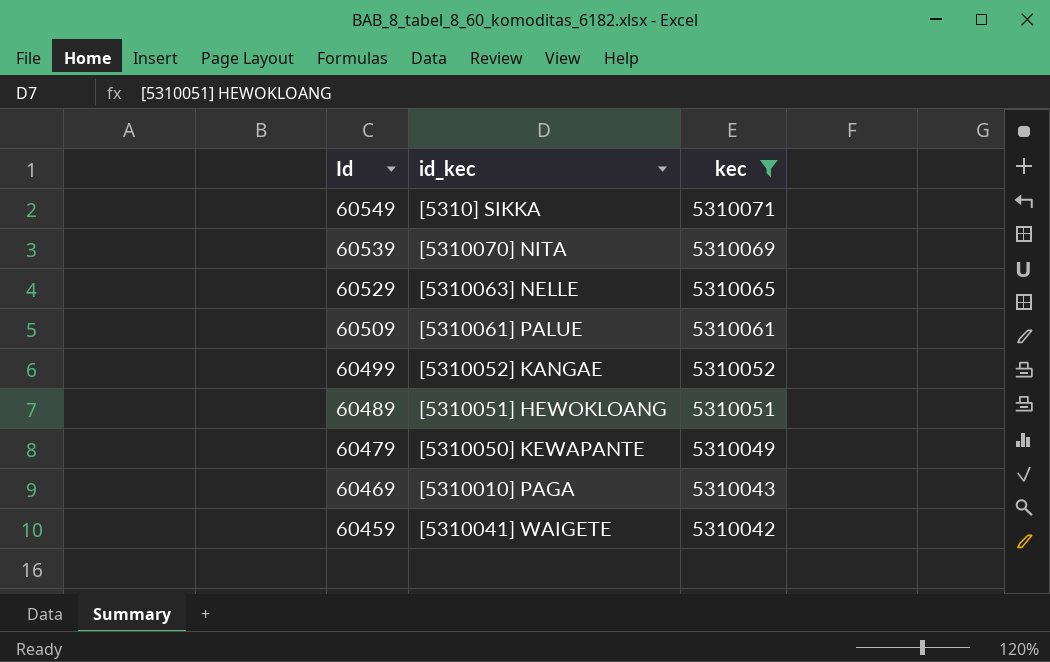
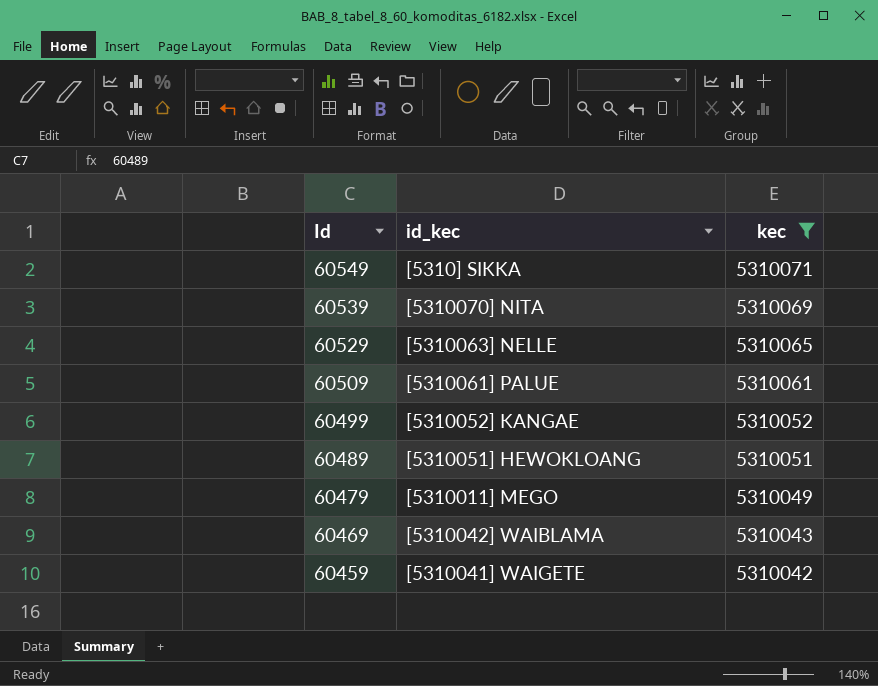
60479 | id_kec: [5310050] KEWAPANTE -> [5310011] MEGO
60469 | id_kec: [5310010] PAGA -> [5310042] WAIBLAMA

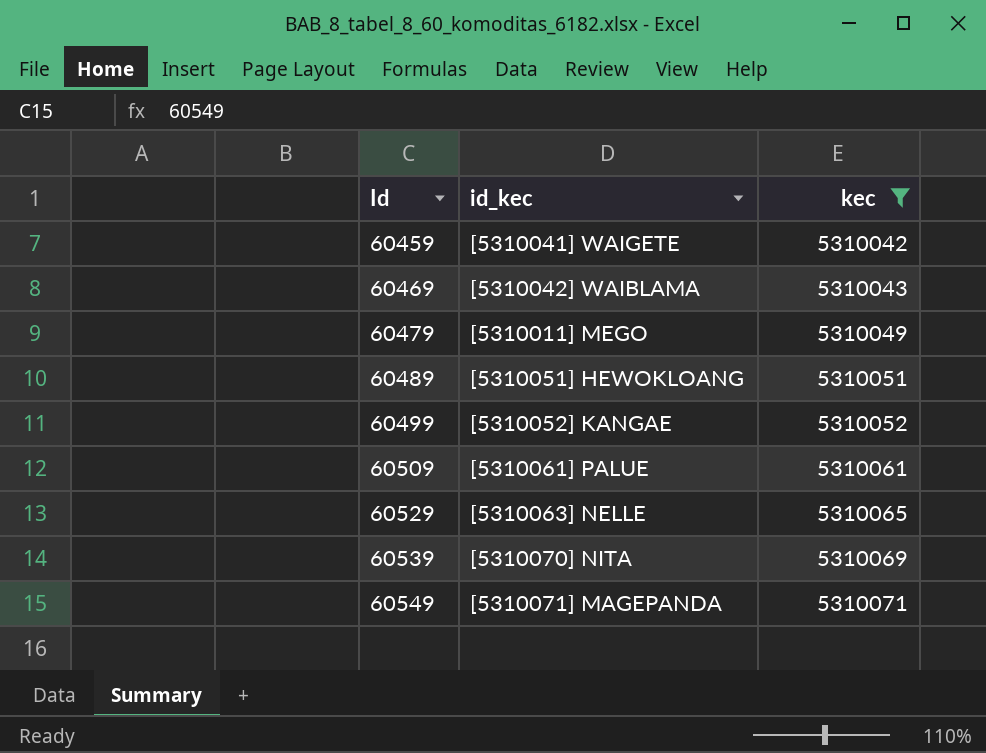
row order: Id descending -> Id ascending
60549 | id_kec: [5310] SIKKA -> [5310071] MAGEPANDA

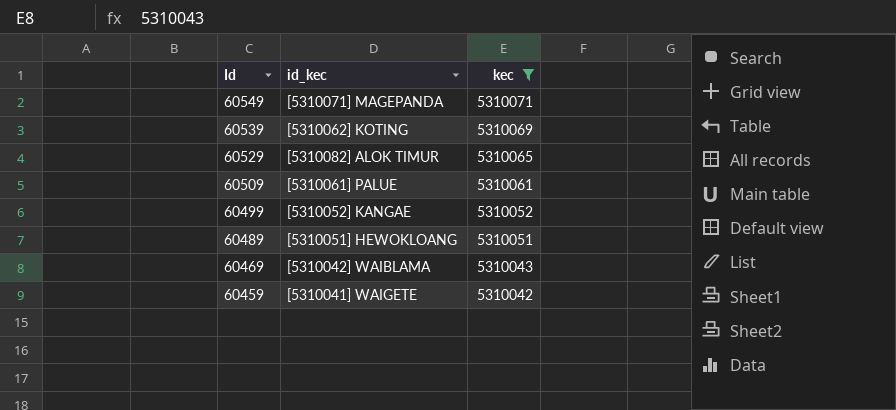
row order: Id ascending -> Id descending
row 60479: [5310011] MEGO | 5310049 -> none
60539 | id_kec: [5310070] NITA -> [5310062] KOTING
60529 | id_kec: [5310063] NELLE -> [5310082] ALOK TIMUR

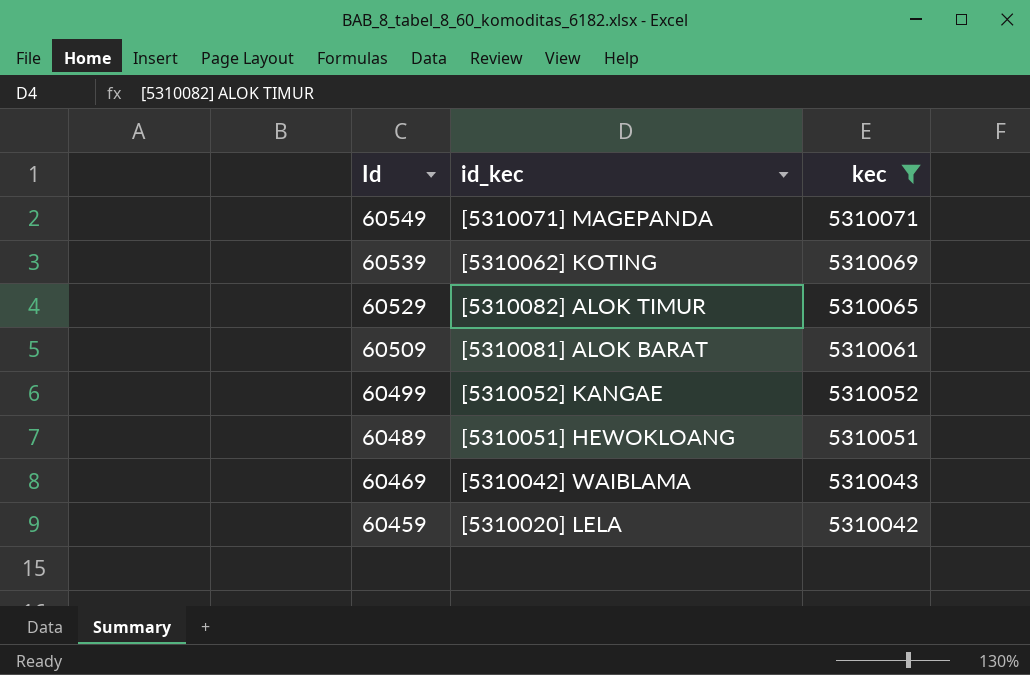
60509 | id_kec: [5310061] PALUE -> [5310081] ALOK BARAT
60459 | id_kec: [5310041] WAIGETE -> [5310020] LELA

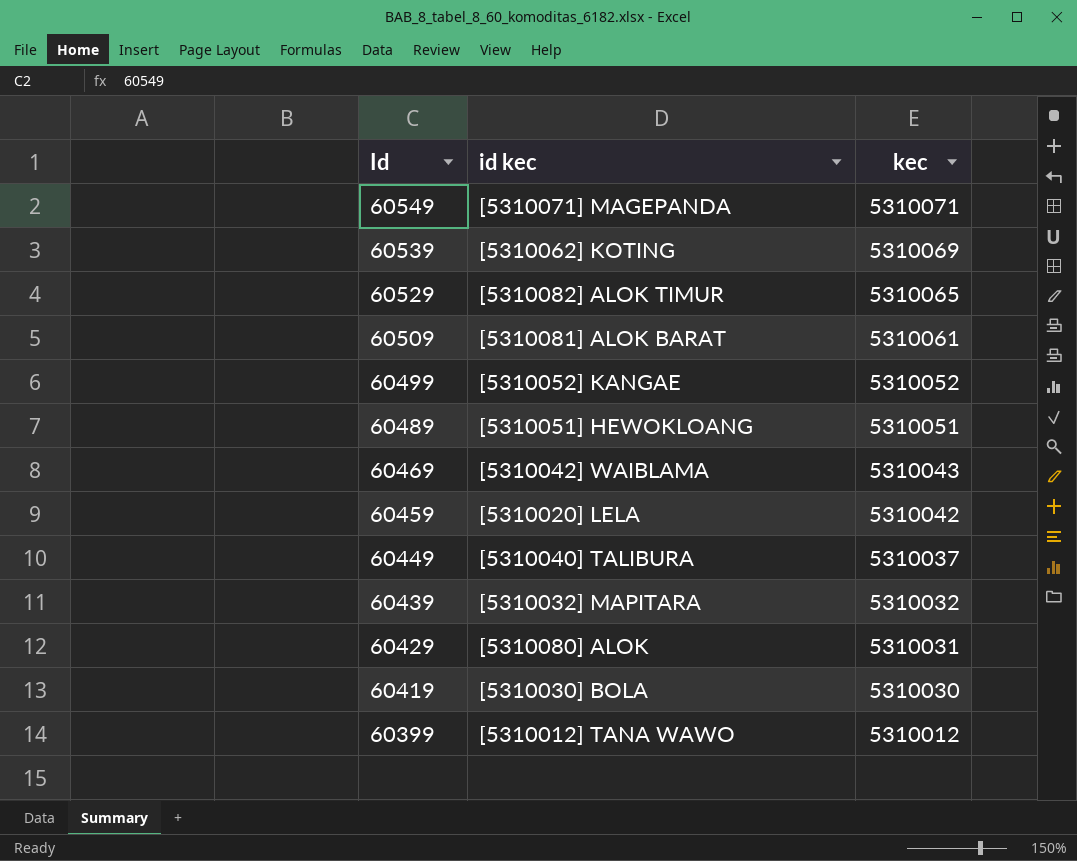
filter: kec >= 5310042 -> none
column name: id_kec -> id kec

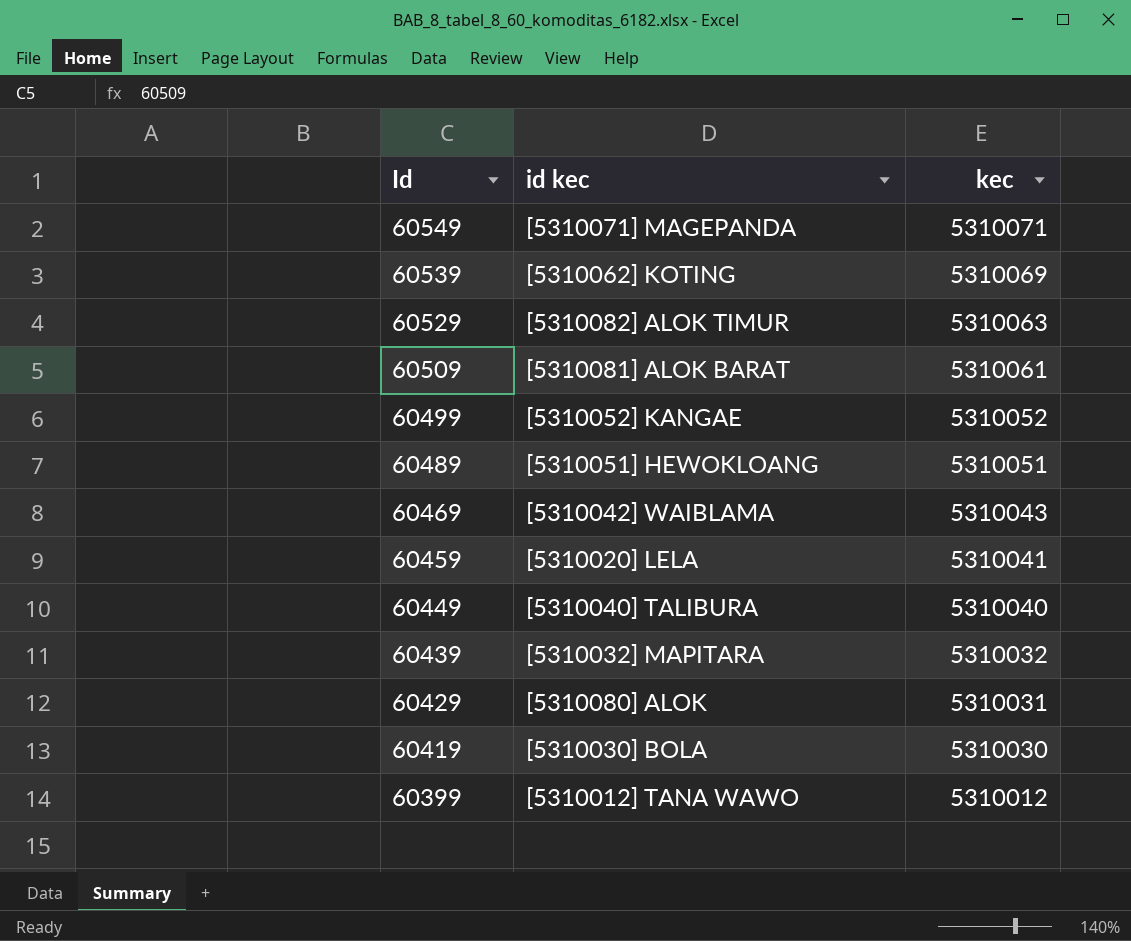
60529 | kec: 5310065 -> 5310063
60459 | kec: 5310042 -> 5310041
60449 | kec: 5310037 -> 5310040

